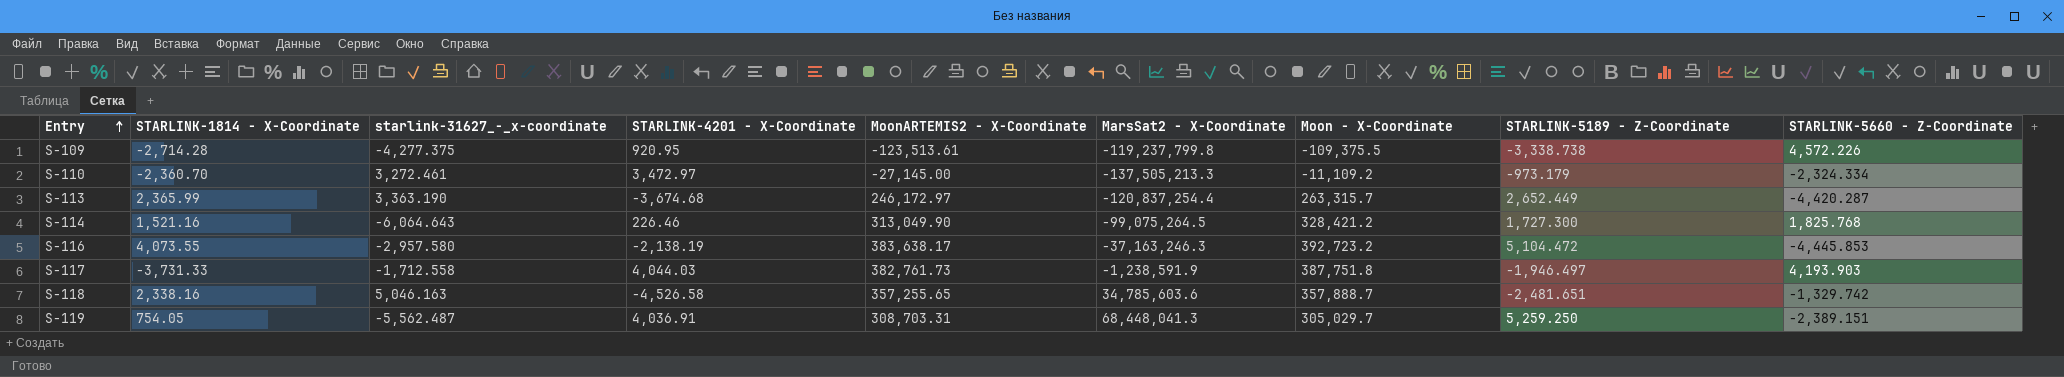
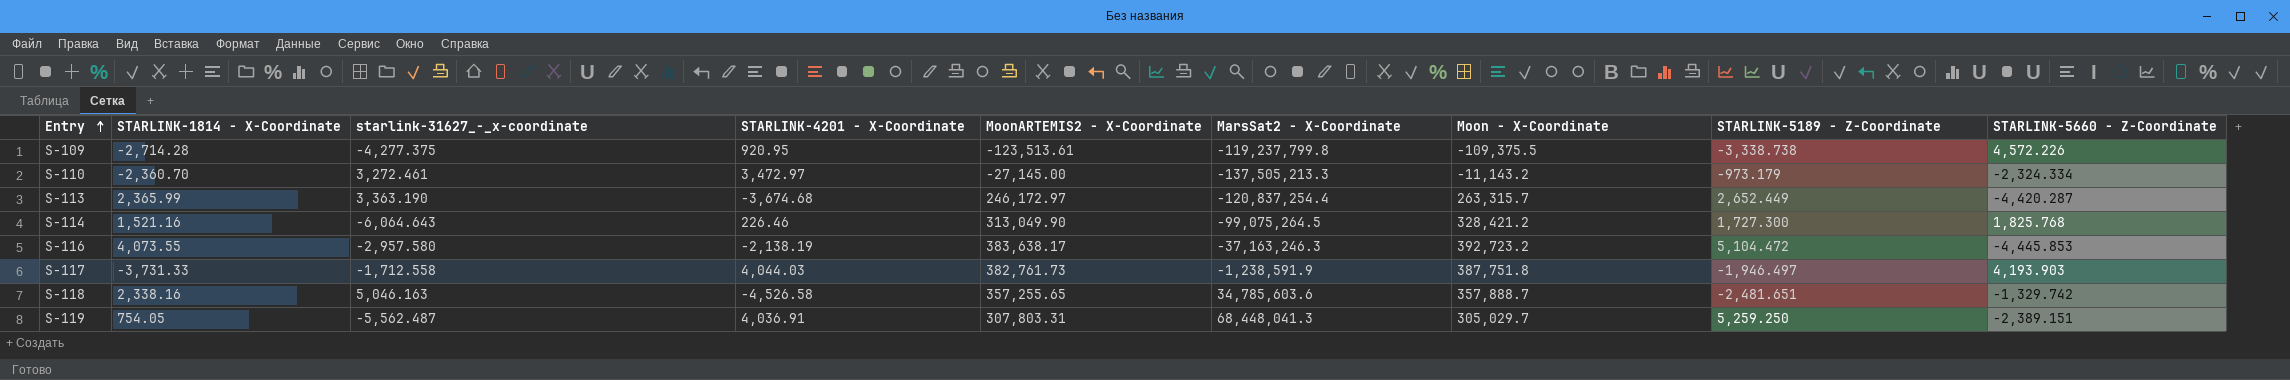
S-110 | Moon - X-Coordinate: -11,109.2 -> -11,143.2
S-119 | MoonARTEMIS2 - X-Coordinate: 308,703.31 -> 307,803.31

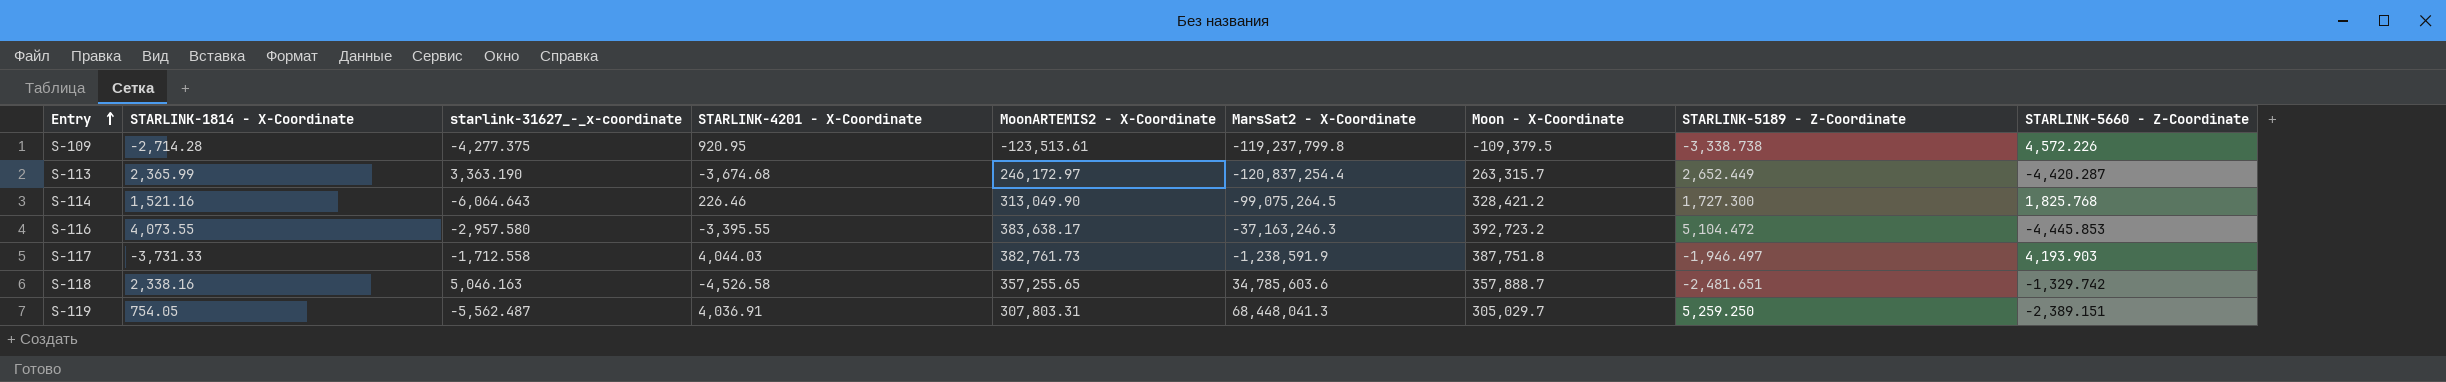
row S-110: -2,360.70 | 3,272.461 | 3,472.97 | -27,145.00 | -137,505,213.3 | -11,143.2 | -973.179 | -2,324.334 -> none
S-109 | Moon - X-Coordinate: -109,375.5 -> -109,379.5
S-116 | STARLINK-4201 - X-Coordinate: -2,138.19 -> -3,395.55

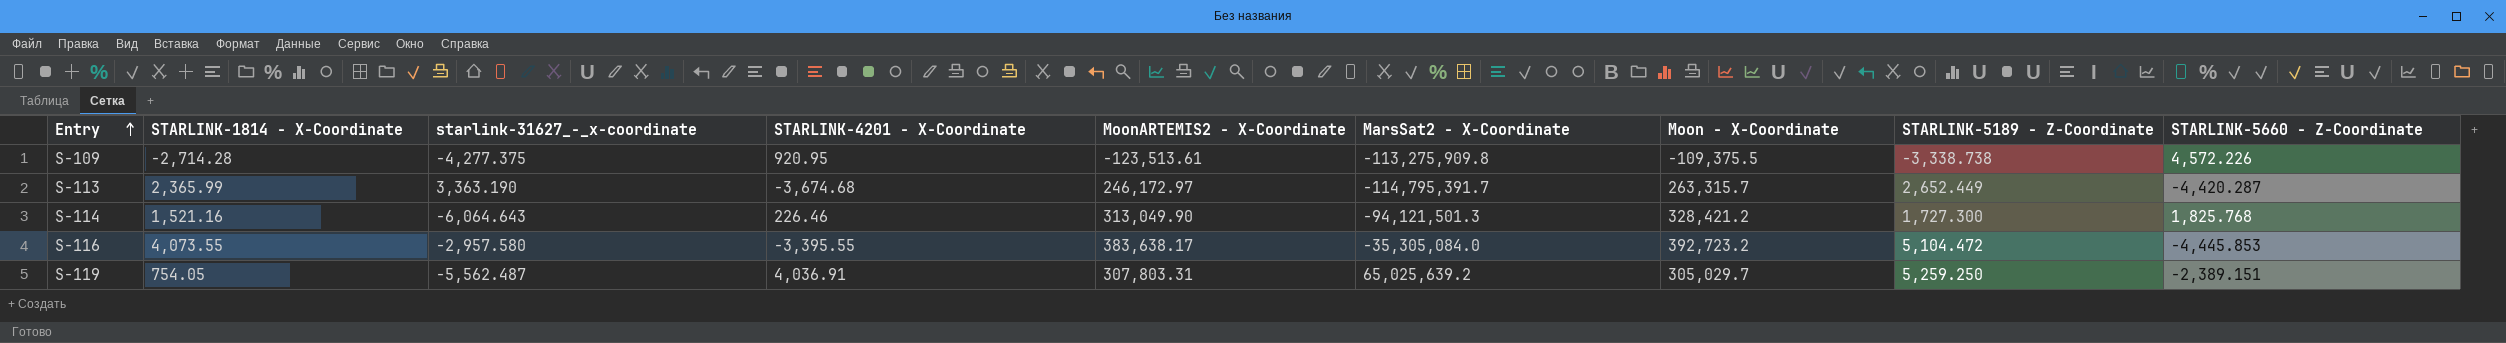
row S-117: -3,731.33 | -1,712.558 | 4,044.03 | 382,761.73 | -1,238,591.9 | 387,751.8 | -1,946.497 | 4,193.903 -> none
row S-118: 2,338.16 | 5,046.163 | -4,526.58 | 357,255.65 | 34,785,603.6 | 357,888.7 | -2,481.651 | -1,329.742 -> none
S-109 | MarsSat2 - X-Coordinate: -119,237,799.8 -> -113,275,909.8
S-109 | Moon - X-Coordinate: -109,379.5 -> -109,375.5
S-113 | MarsSat2 - X-Coordinate: -120,837,254.4 -> -114,795,391.7
S-114 | MarsSat2 - X-Coordinate: -99,075,264.5 -> -94,121,501.3
S-116 | MarsSat2 - X-Coordinate: -37,163,246.3 -> -35,305,084.0
S-119 | MarsSat2 - X-Coordinate: 68,448,041.3 -> 65,025,639.2

